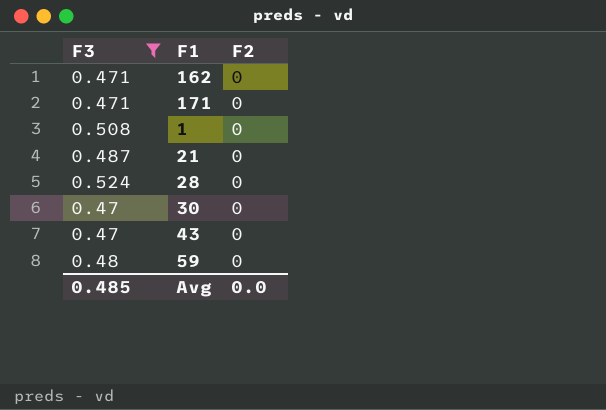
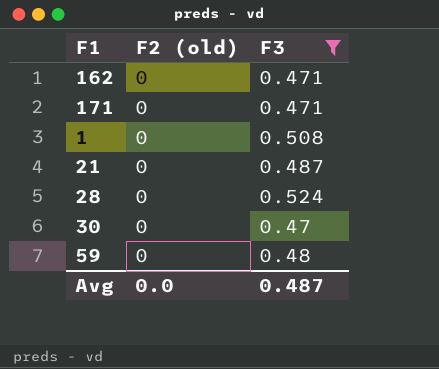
column name: F2 -> F2 (old)
column F3 | position: 1 -> 3
row 43: 0.47 | 0 -> none
Avg | F3: 0.485 -> 0.487

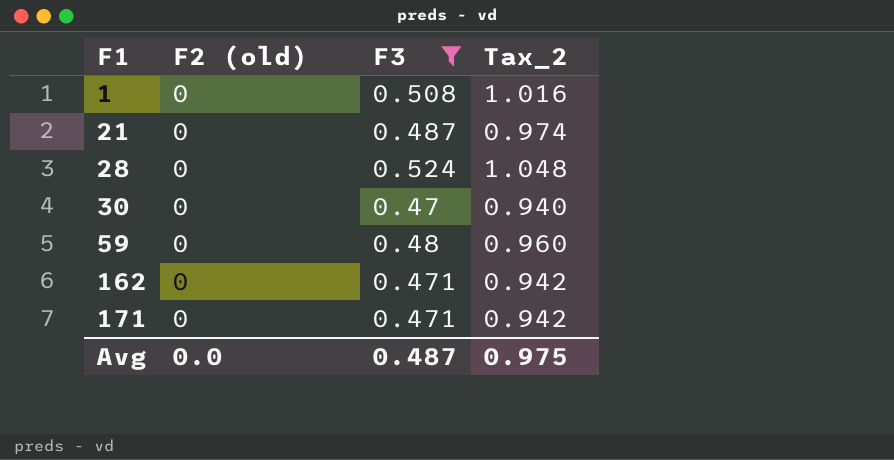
row order: none -> F1 ascending
column Tax_2 | formula: none -> [F3] * 2

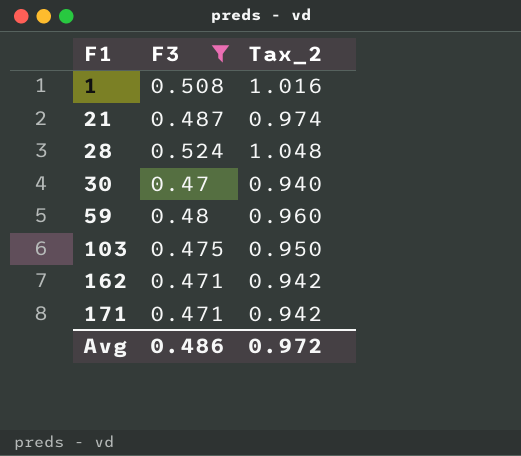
column F2 (old) | position: 2 -> none
row 103: none -> 0.475 | 0.950
Avg | F3: 0.487 -> 0.486
Avg | Tax_2: 0.975 -> 0.972

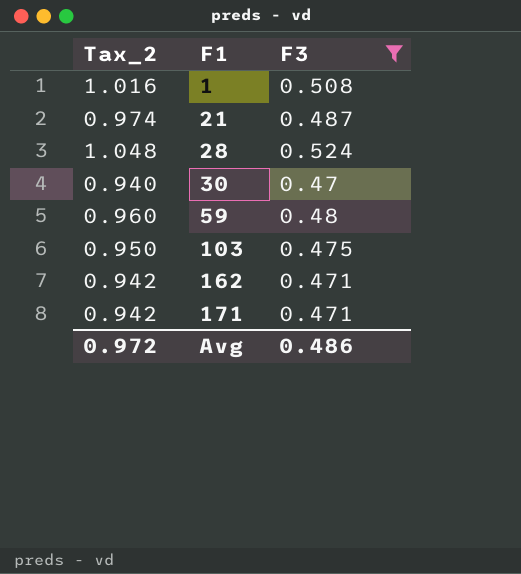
column Tax_2 | position: 3 -> 1

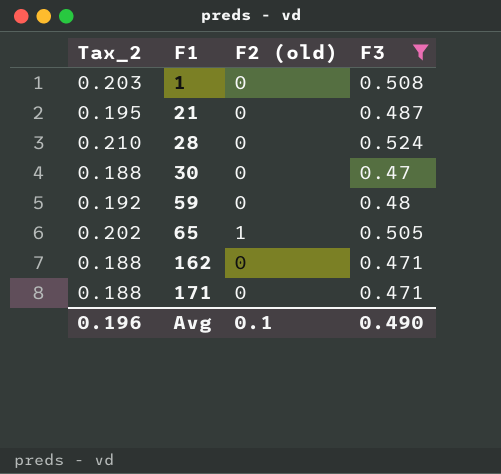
column Tax_2 | formula: [F3] * 2 -> [F3] * 0.4
column F2 (old) | position: none -> 3
row 103: 0.950 | 0.475 -> none
row 65: none -> 0.202 | 1 | 0.505
Avg | Tax_2: 0.972 -> 0.196
Avg | F3: 0.486 -> 0.490

